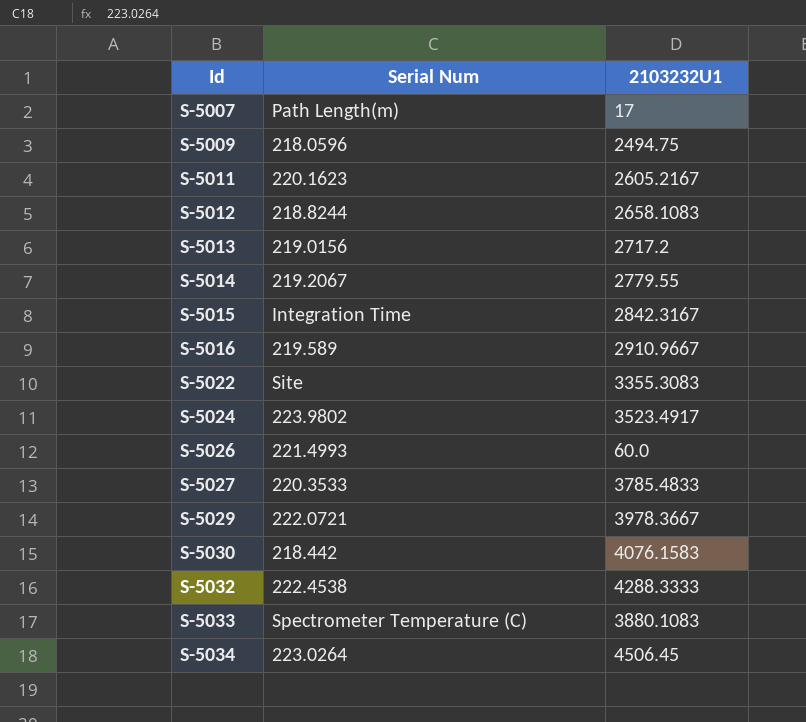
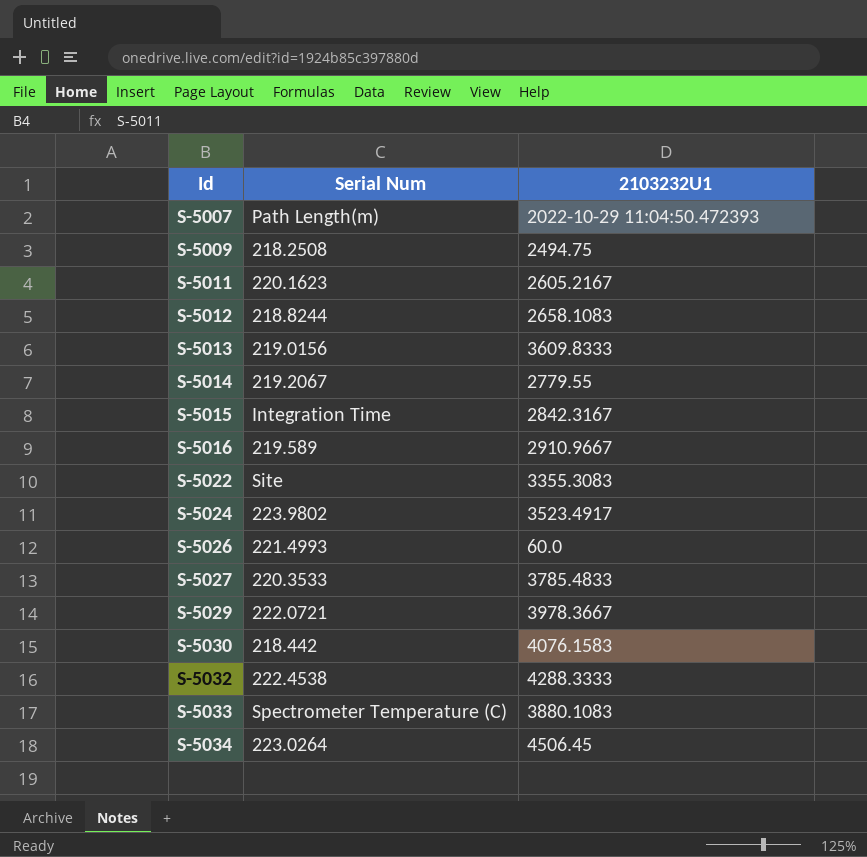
S-5007 | 2103232U1: 17 -> 2022-10-29 11:04:50.472393
S-5009 | Serial Num: 218.0596 -> 218.2508
S-5013 | 2103232U1: 2717.2 -> 3609.8333

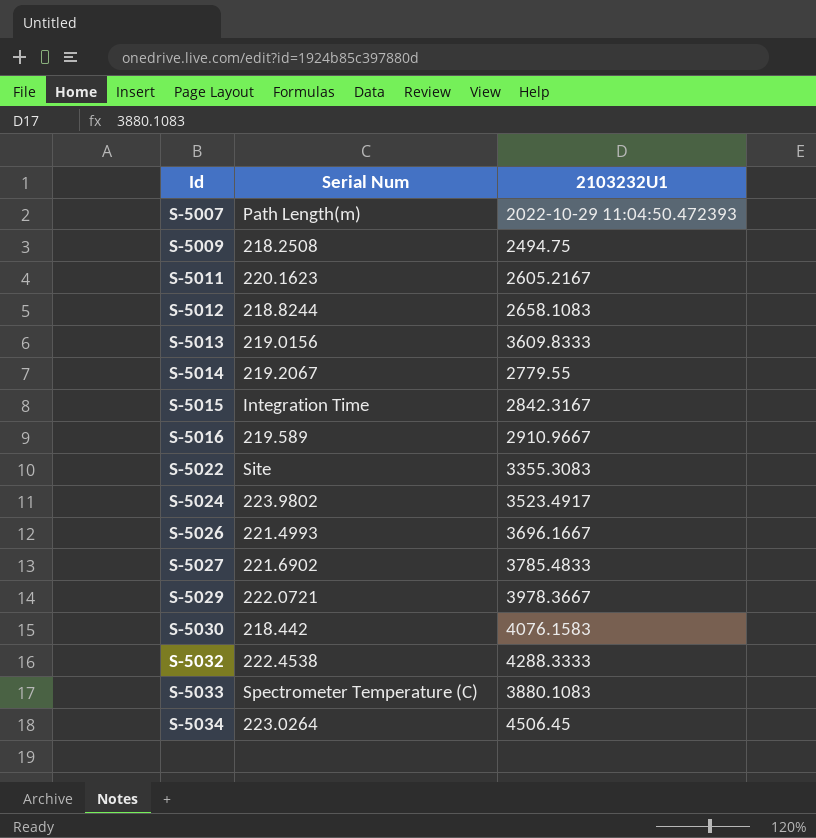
S-5026 | 2103232U1: 60.0 -> 3696.1667
S-5027 | Serial Num: 220.3533 -> 221.6902

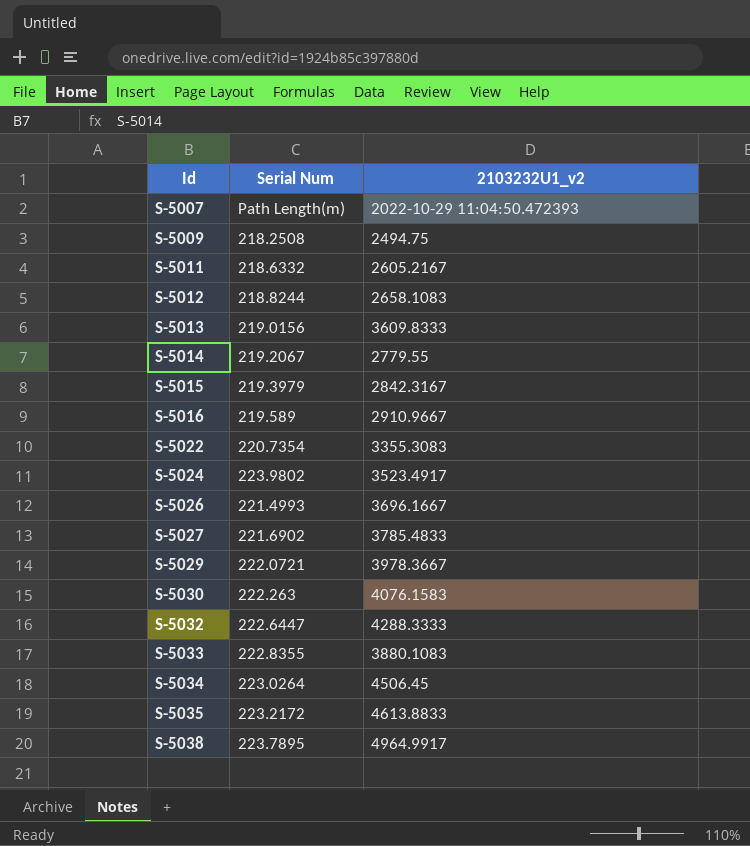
column name: 2103232U1 -> 2103232U1_v2
S-5011 | Serial Num: 220.1623 -> 218.6332
S-5015 | Serial Num: Integration Time -> 219.3979
S-5022 | Serial Num: Site -> 220.7354
S-5030 | Serial Num: 218.442 -> 222.263
S-5032 | Serial Num: 222.4538 -> 222.6447
S-5033 | Serial Num: Spectrometer Temperature (C) -> 222.8355
row S-5035: none -> 223.2172 | 4613.8833
row S-5038: none -> 223.7895 | 4964.9917

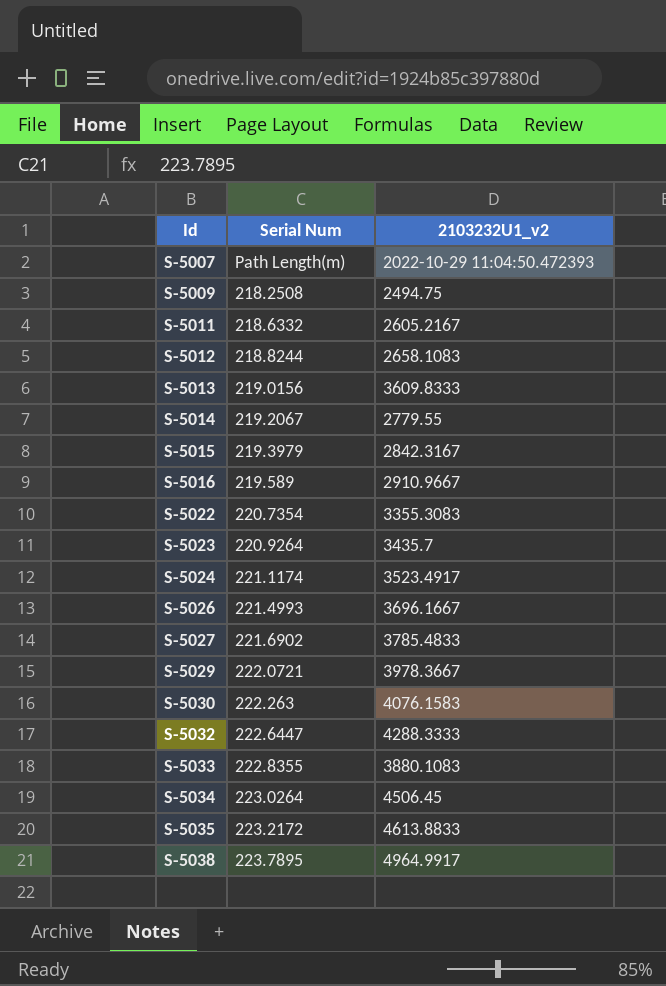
row S-5023: none -> 220.9264 | 3435.7
S-5024 | Serial Num: 223.9802 -> 221.1174

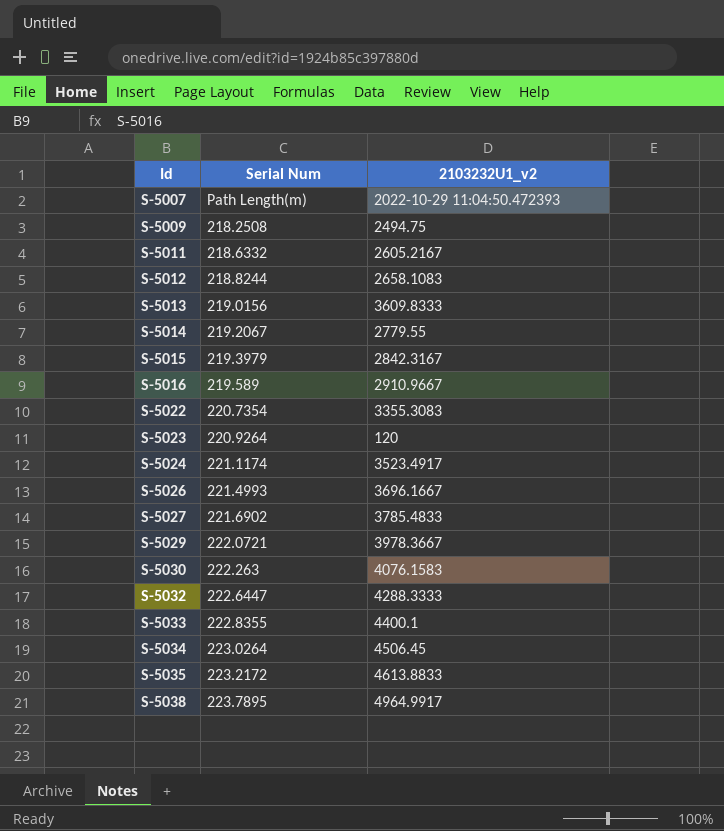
S-5023 | 2103232U1_v2: 3435.7 -> 120
S-5033 | 2103232U1_v2: 3880.1083 -> 4400.1

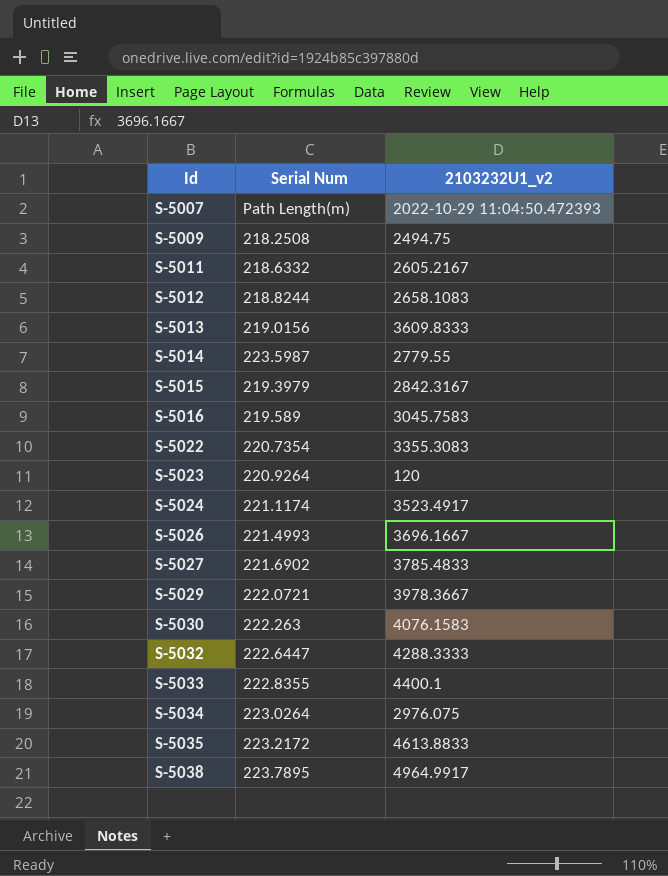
S-5014 | Serial Num: 219.2067 -> 223.5987
S-5016 | 2103232U1_v2: 2910.9667 -> 3045.7583
S-5034 | 2103232U1_v2: 4506.45 -> 2976.075

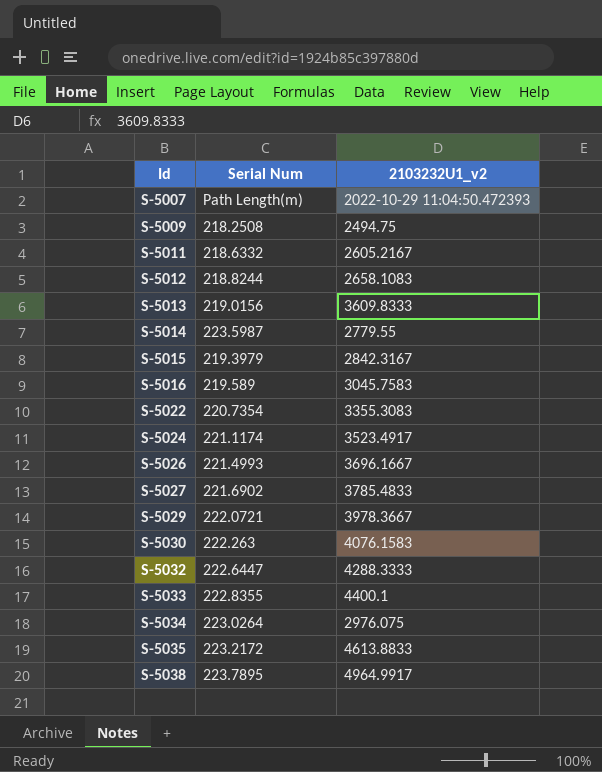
row S-5023: 220.9264 | 120 -> none

